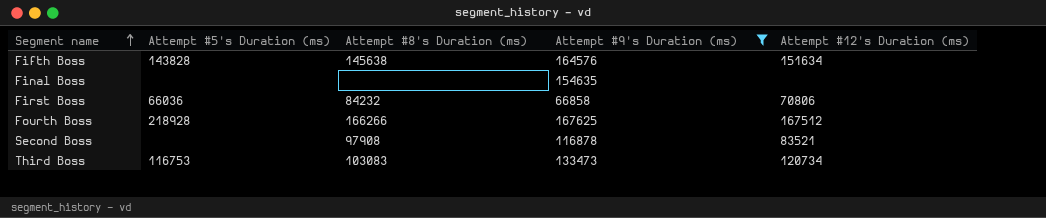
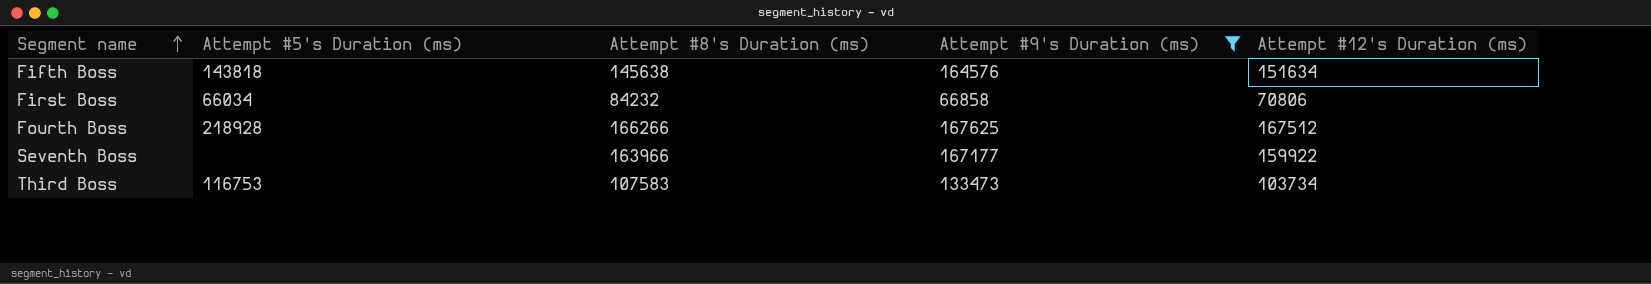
row Final Boss: none | none | 154635 | none -> none
row Second Boss: none | 97908 | 116878 | 83521 -> none
Fifth Boss | Attempt #5's Duration (ms): 143828 -> 143818
First Boss | Attempt #5's Duration (ms): 66036 -> 66034
row Seventh Boss: none -> none | 163966 | 167177 | 159922
Third Boss | Attempt #8's Duration (ms): 103083 -> 107583
Third Boss | Attempt #12's Duration (ms): 120734 -> 103734

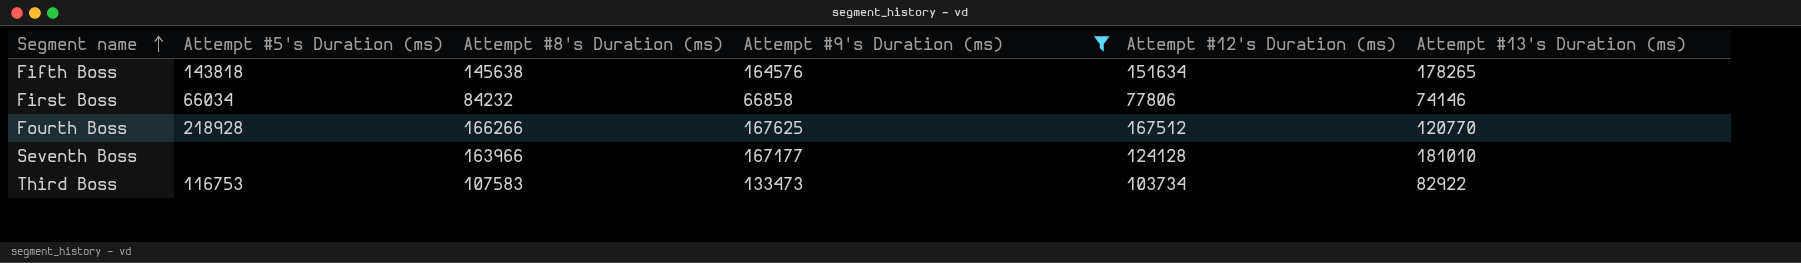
column Attempt #13's Duration (ms) | position: none -> 6
First Boss | Attempt #12's Duration (ms): 70806 -> 77806
Seventh Boss | Attempt #12's Duration (ms): 159922 -> 124128

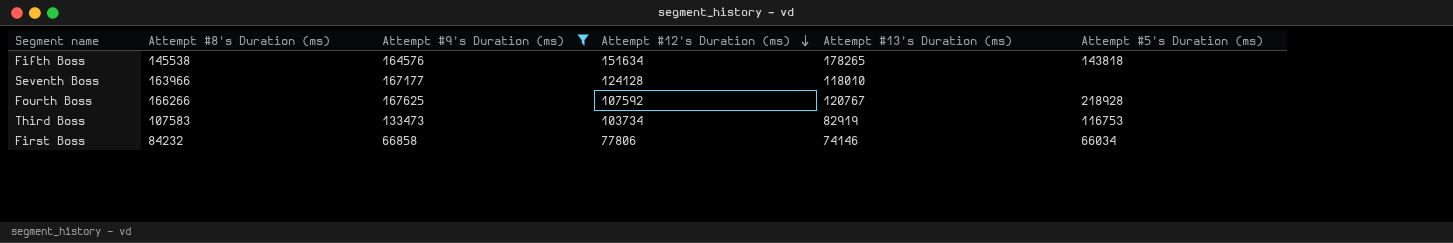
row order: Segment name ascending -> Attempt #12's Duration (ms) descending
column Attempt #5's Duration (ms) | position: 2 -> 6
Fifth Boss | Attempt #8's Duration (ms): 145638 -> 145538
Seventh Boss | Attempt #13's Duration (ms): 181010 -> 118010
Fourth Boss | Attempt #12's Duration (ms): 167512 -> 107592
Fourth Boss | Attempt #13's Duration (ms): 120770 -> 120767
Third Boss | Attempt #13's Duration (ms): 82922 -> 82919

